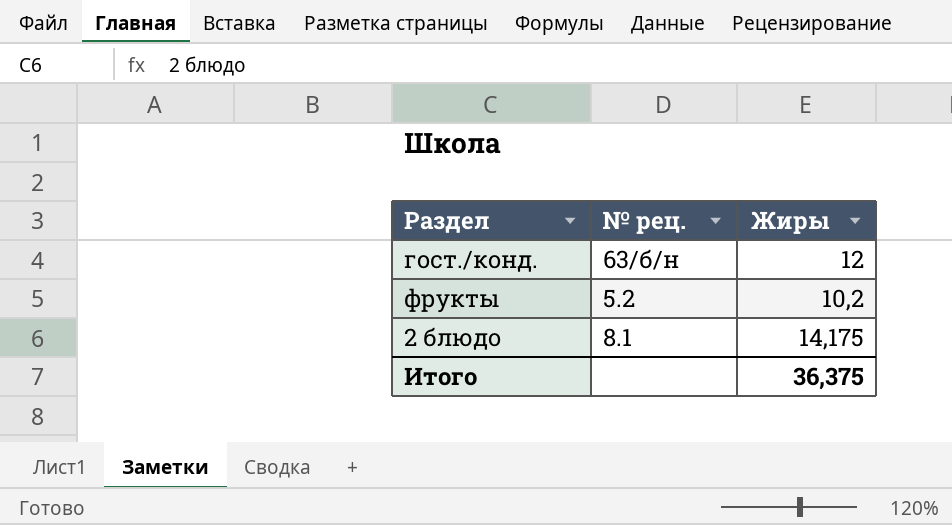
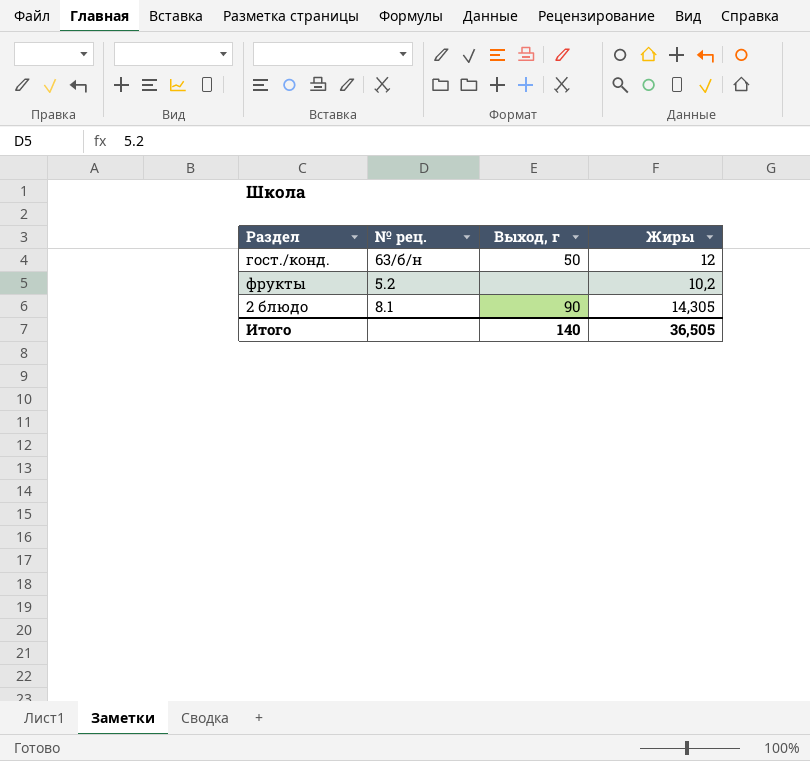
column Выход, г | position: none -> 3
2 блюдо | Жиры: 14,175 -> 14,305
Итого | Жиры: 36,375 -> 36,505

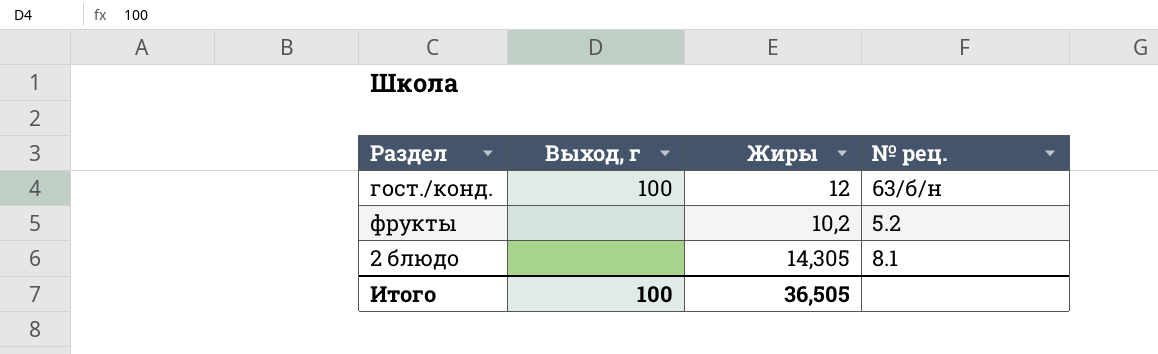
column № рец. | position: 2 -> 4
гост./конд. | Выход, г: 50 -> 100
2 блюдо | Выход, г: 90 -> none
Итого | Выход, г: 140 -> 100

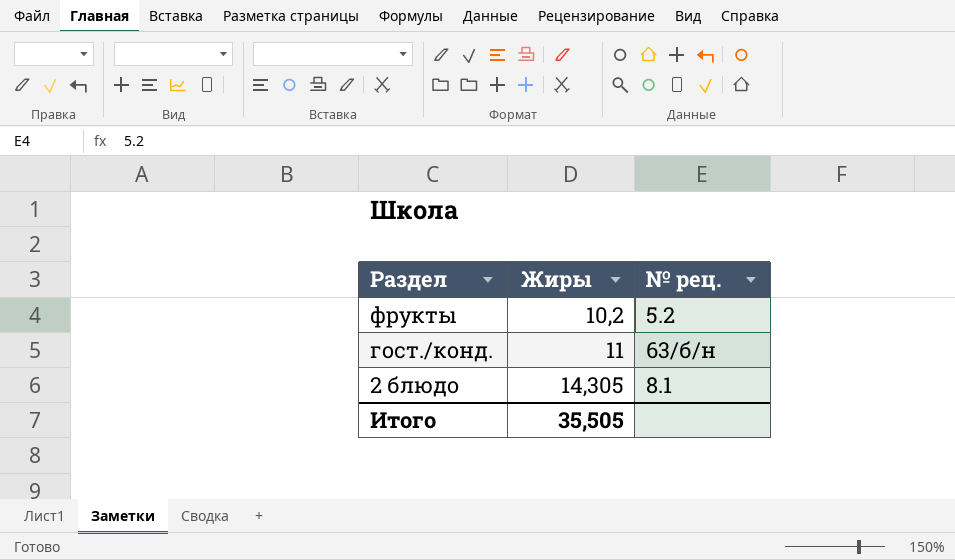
row order: none -> Раздел descending
column Выход, г | position: 2 -> none
гост./конд. | Жиры: 12 -> 11
Итого | Жиры: 36,505 -> 35,505

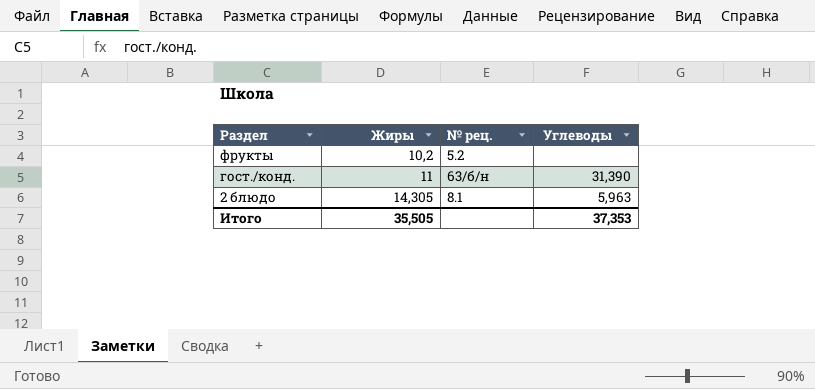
column Углеводы | position: none -> 4

